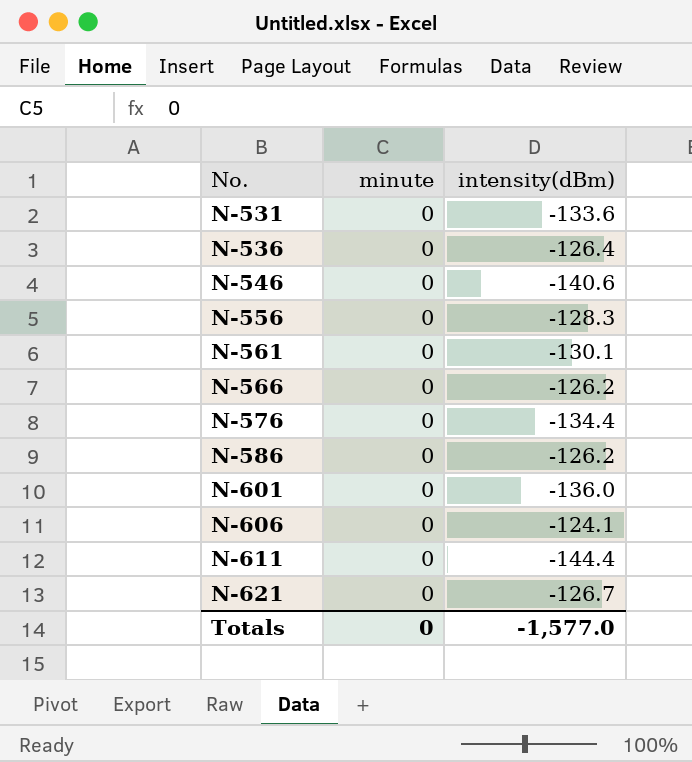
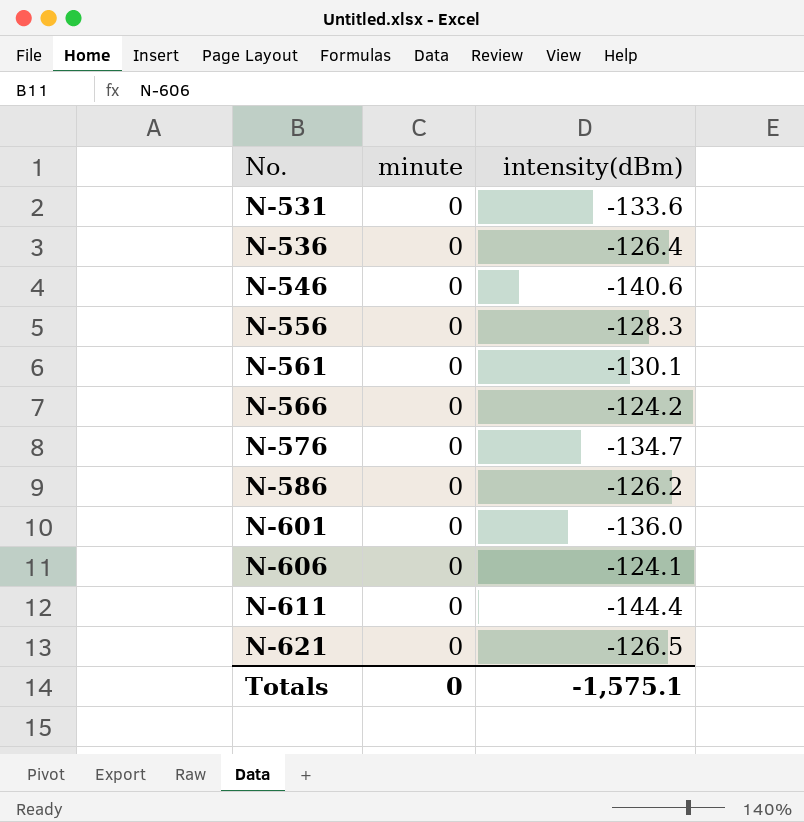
N-566 | intensity(dBm): -126.2 -> -124.2
N-576 | intensity(dBm): -134.4 -> -134.7
N-621 | intensity(dBm): -126.7 -> -126.5
Totals | intensity(dBm): -1,577.0 -> -1,575.1

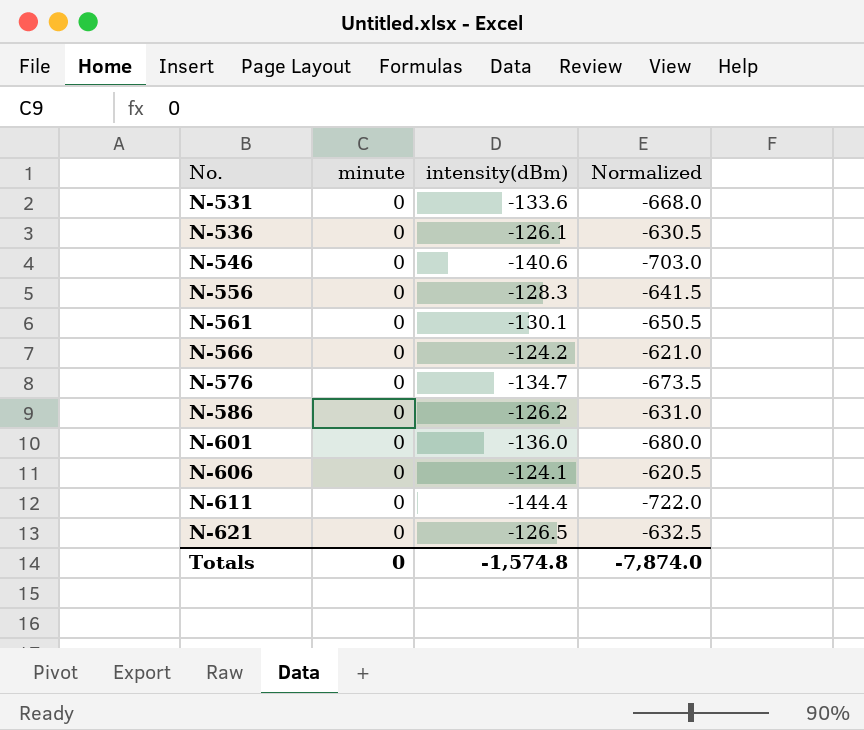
column Normalized | formula: none -> [intensity(dBm)] * 5
N-536 | intensity(dBm): -126.4 -> -126.1
Totals | intensity(dBm): -1,575.1 -> -1,574.8

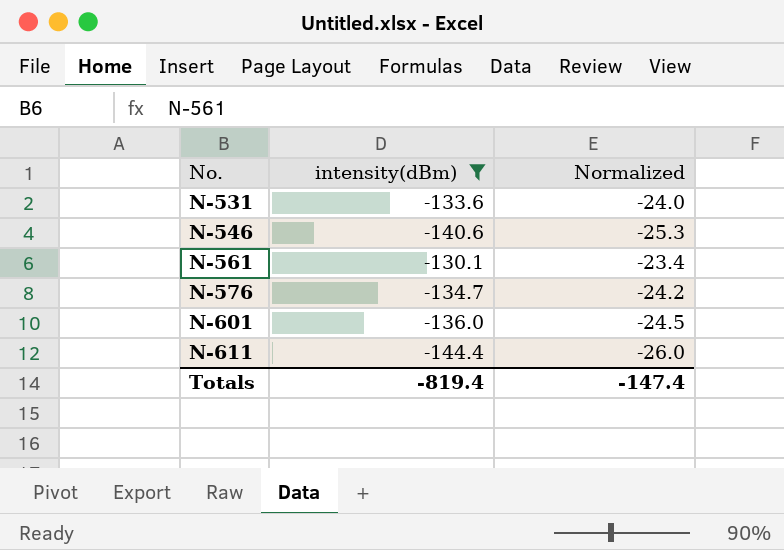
filter: none -> intensity(dBm) <= -130.1
column minute | position: 2 -> none
column Normalized | formula: [intensity(dBm)] * 5 -> [intensity(dBm)] * 0.18
Totals | intensity(dBm): -1,574.8 -> -819.4
Totals | Normalized: -7,874.0 -> -147.4

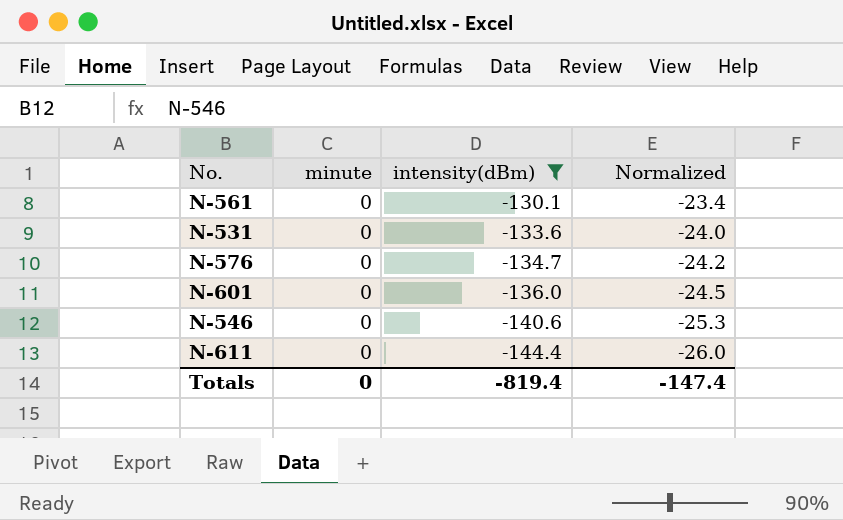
row order: No. ascending -> intensity(dBm) descending
column minute | position: none -> 2

